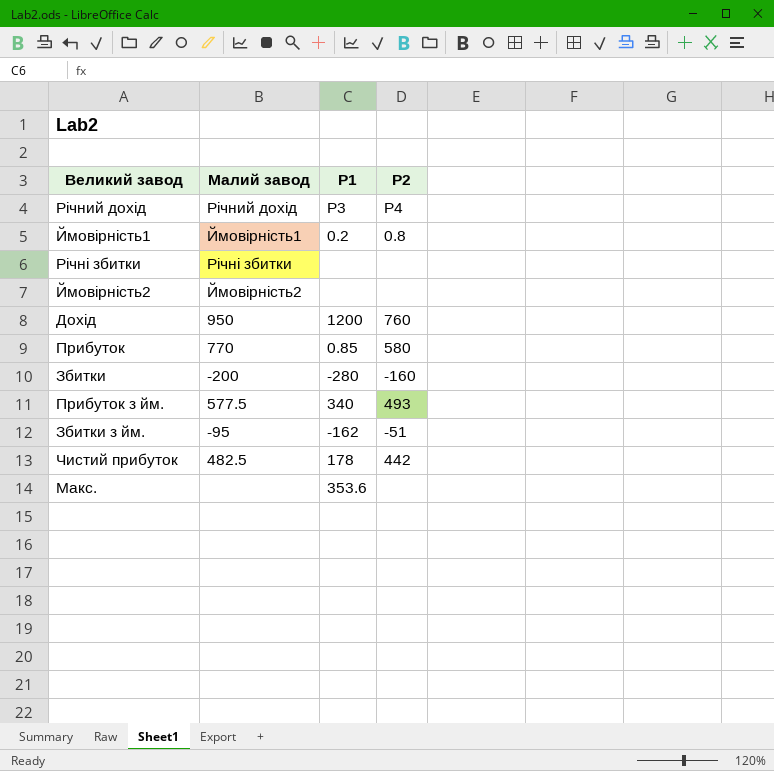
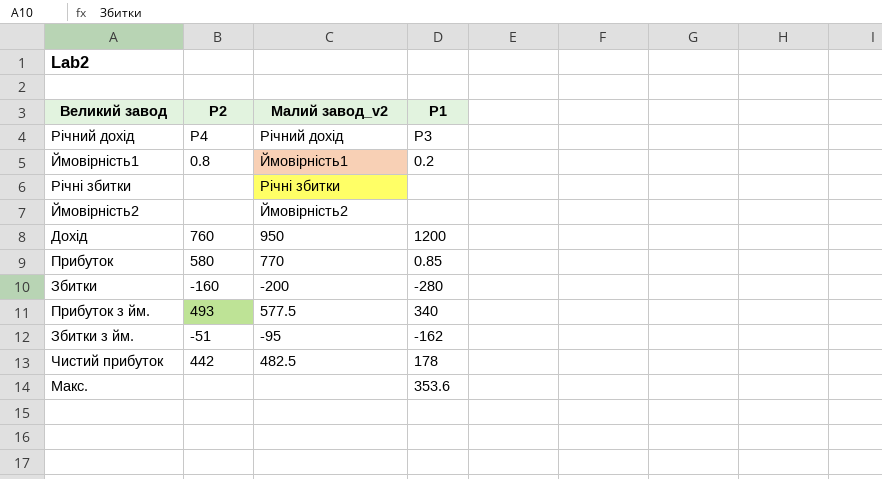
column Р2 | position: 4 -> 2
column name: Малий завод -> Малий завод_v2

